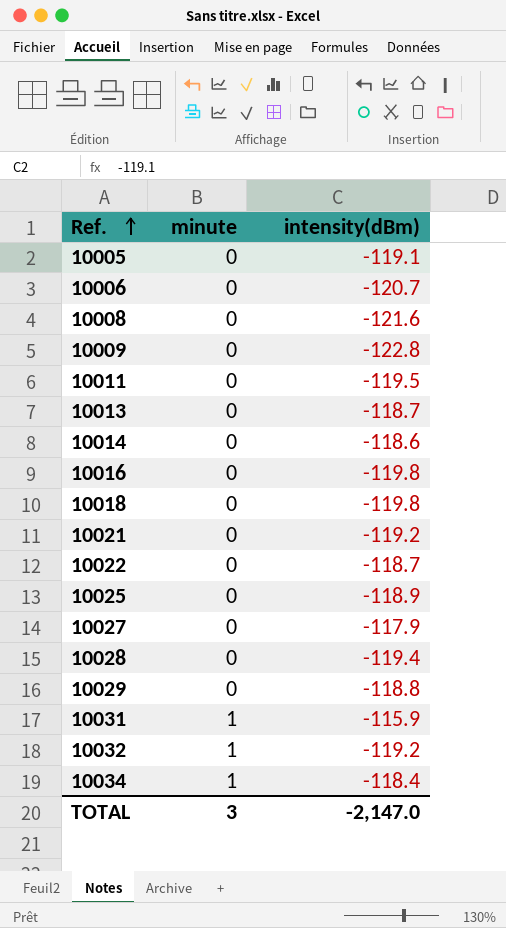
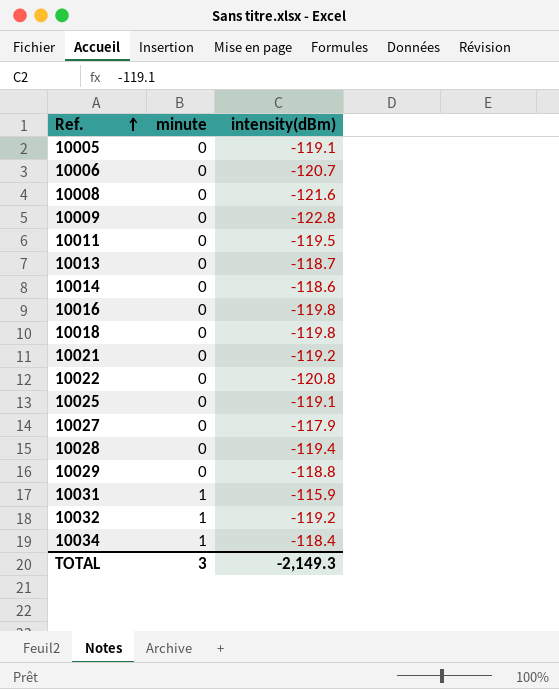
10022 | intensity(dBm): -118.7 -> -120.8
10025 | intensity(dBm): -118.9 -> -119.1
TOTAL | intensity(dBm): -2,147.0 -> -2,149.3

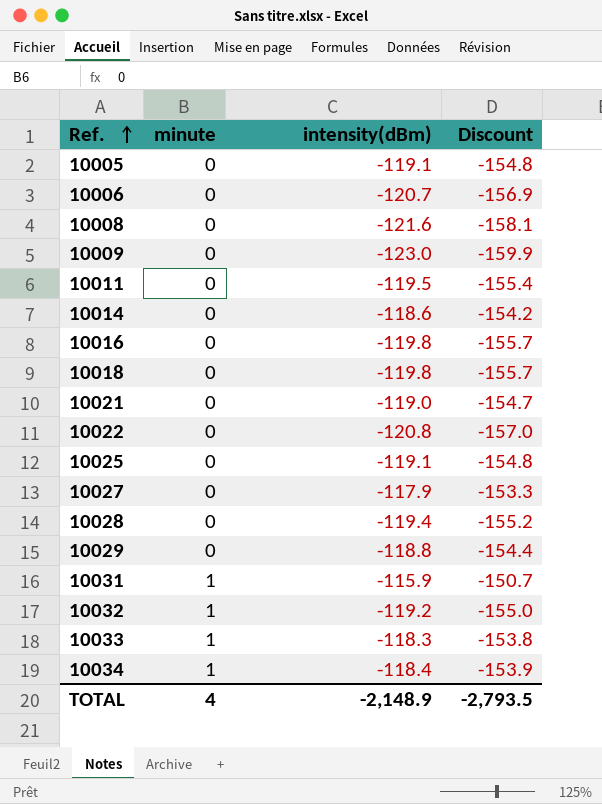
column Discount | formula: none -> [intensity(dBm)] * 1.3
row 10013: 0 | -118.7 -> none
10009 | intensity(dBm): -122.8 -> -123.0
10021 | intensity(dBm): -119.2 -> -119.0
row 10033: none -> 1 | -118.3 | -153.8
TOTAL | minute: 3 -> 4
TOTAL | intensity(dBm): -2,149.3 -> -2,148.9

